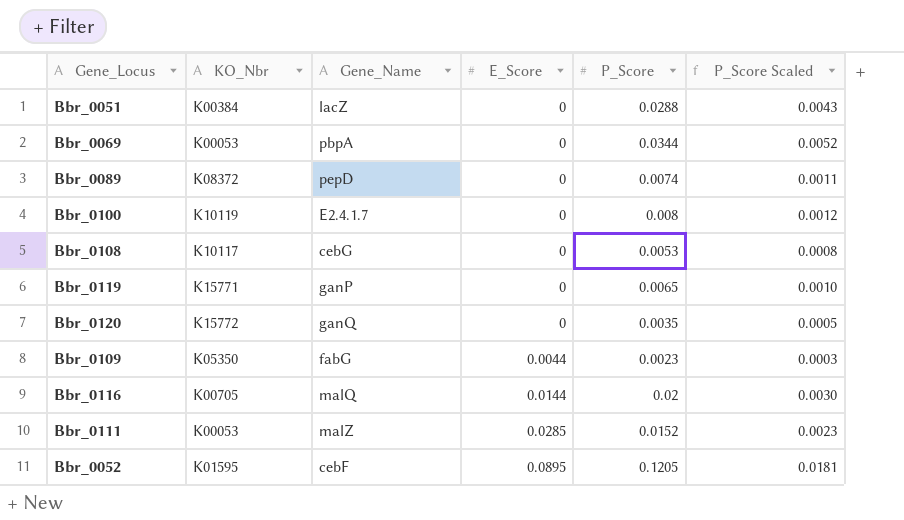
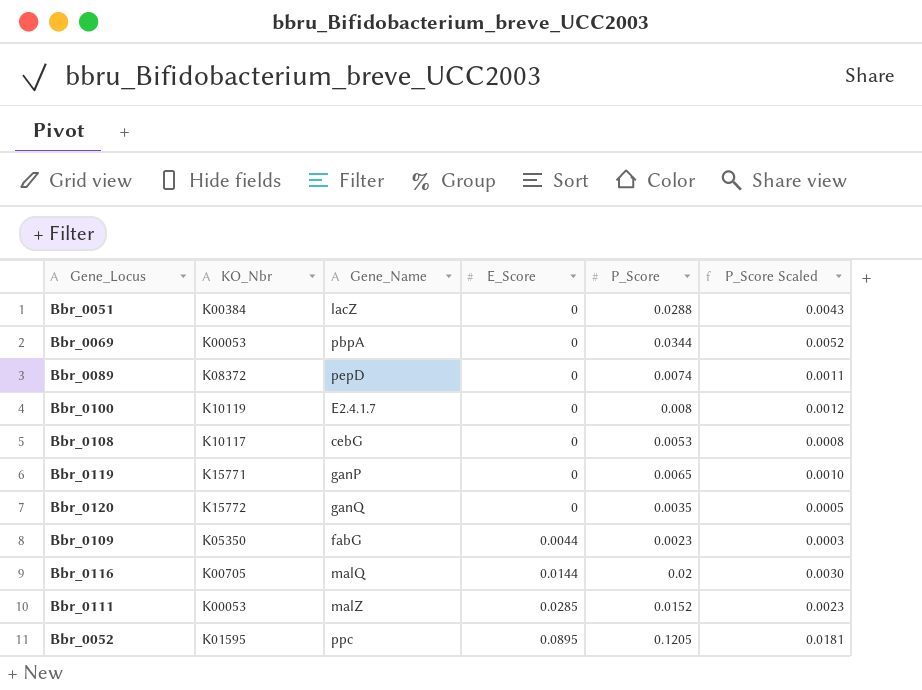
Bbr_0052 | Gene_Name: cebF -> ppc

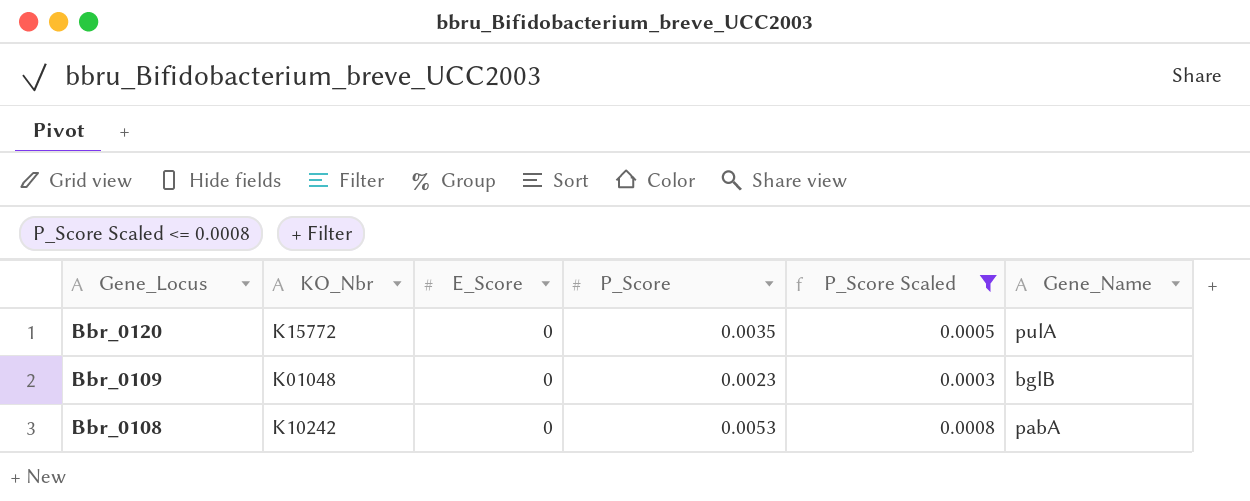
filter: none -> P_Score Scaled <= 0.0008
row order: E_Score ascending -> Gene_Locus descending
column Gene_Name | position: 3 -> 6
Bbr_0120 | Gene_Name: ganQ -> pulA
Bbr_0109 | KO_Nbr: K05350 -> K01048
Bbr_0109 | E_Score: 0.0044 -> 0
Bbr_0109 | Gene_Name: fabG -> bglB
Bbr_0108 | KO_Nbr: K10117 -> K10242
Bbr_0108 | Gene_Name: cebG -> pabA

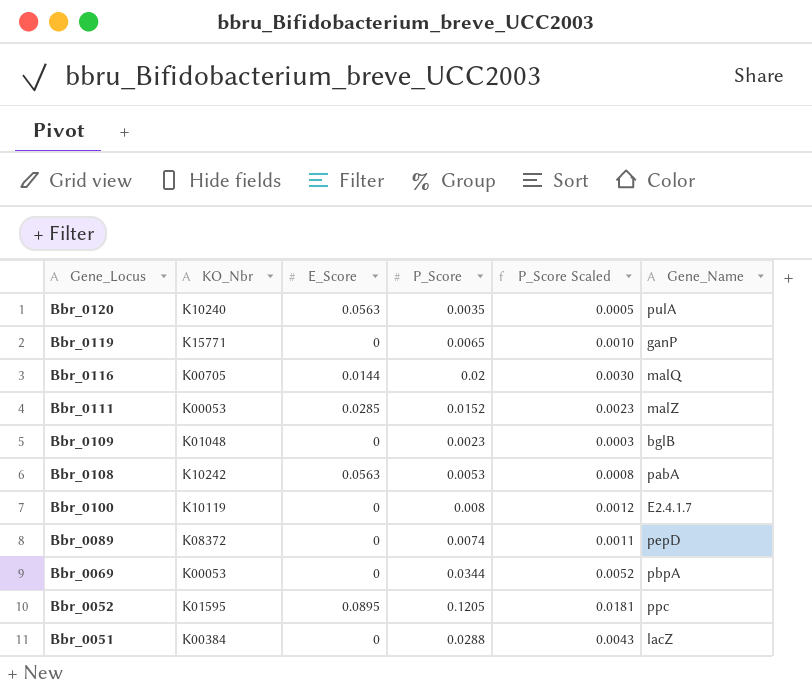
filter: P_Score Scaled <= 0.0008 -> none
Bbr_0120 | KO_Nbr: K15772 -> K10240
Bbr_0120 | E_Score: 0 -> 0.0563
Bbr_0108 | E_Score: 0 -> 0.0563

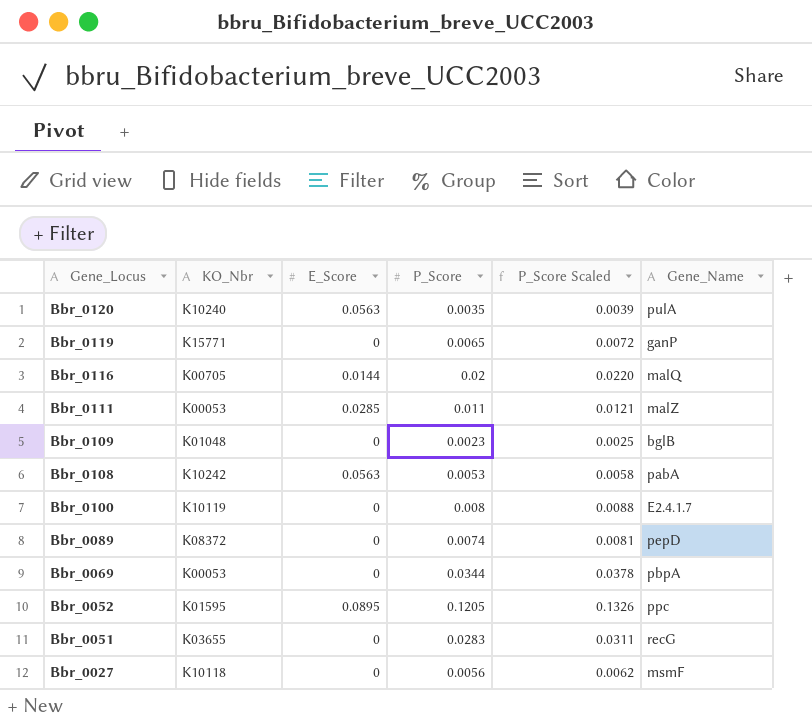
column P_Score Scaled | formula: [P_Score] * 0.15 -> [P_Score] * 1.1
Bbr_0111 | P_Score: 0.0152 -> 0.011
Bbr_0051 | KO_Nbr: K00384 -> K03655
Bbr_0051 | P_Score: 0.0288 -> 0.0283
Bbr_0051 | Gene_Name: lacZ -> recG
row Bbr_0027: none -> K10118 | 0 | 0.0056 | 0.0062 | msmF

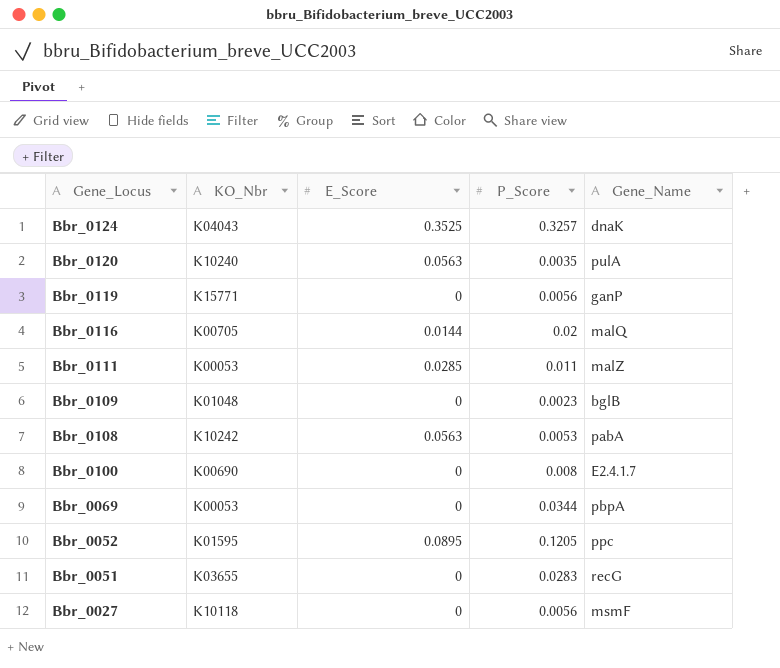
column P_Score Scaled | formula: [P_Score] * 1.1 -> none
row Bbr_0089: K08372 | 0 | 0.0074 | 0.0081 | pepD -> none
row Bbr_0124: none -> K04043 | 0.3525 | 0.3257 | dnaK
Bbr_0119 | P_Score: 0.0065 -> 0.0056
Bbr_0100 | KO_Nbr: K10119 -> K00690

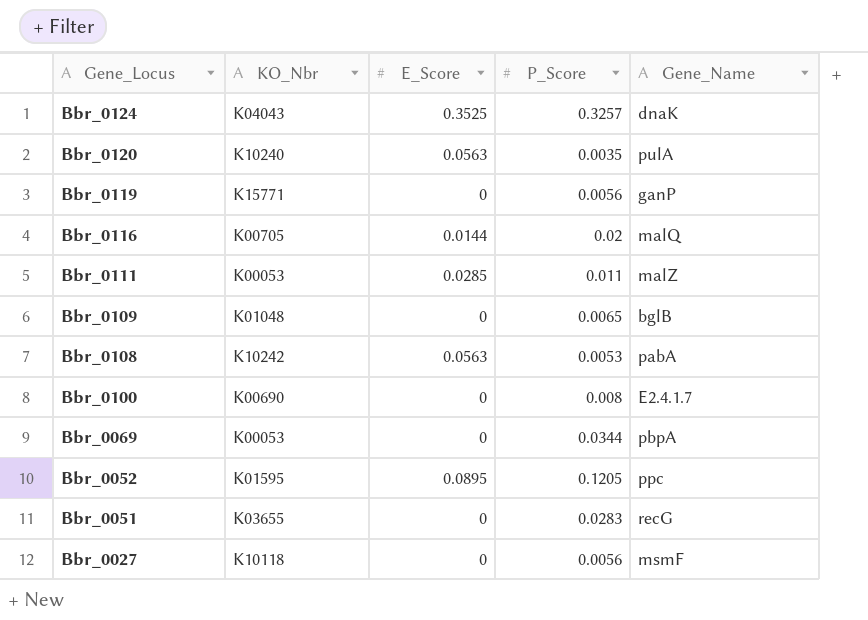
Bbr_0109 | P_Score: 0.0023 -> 0.0065

